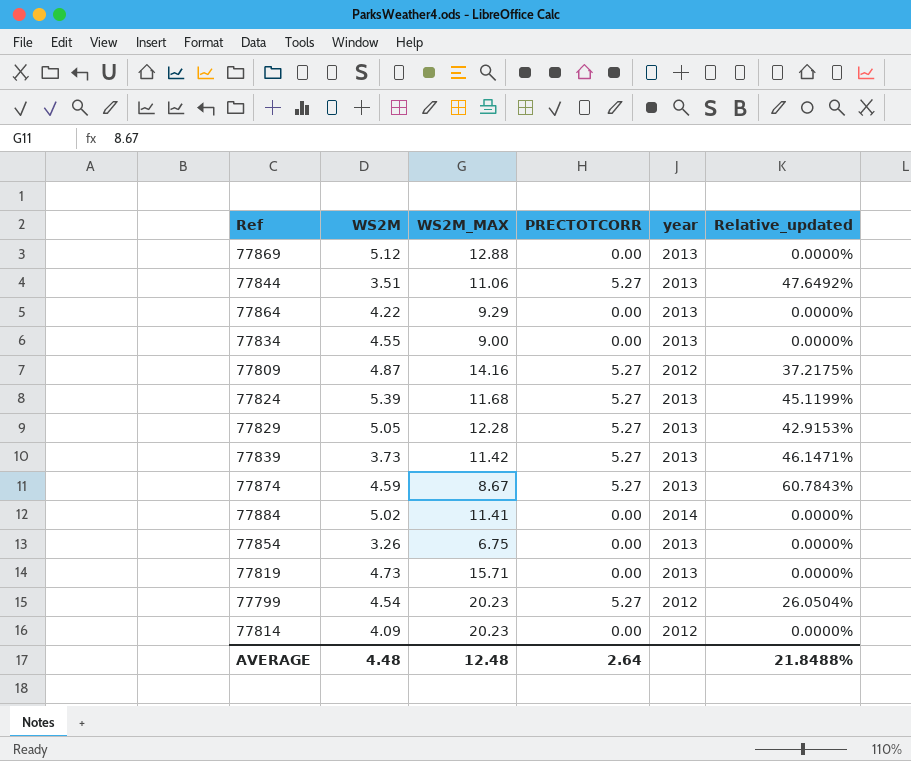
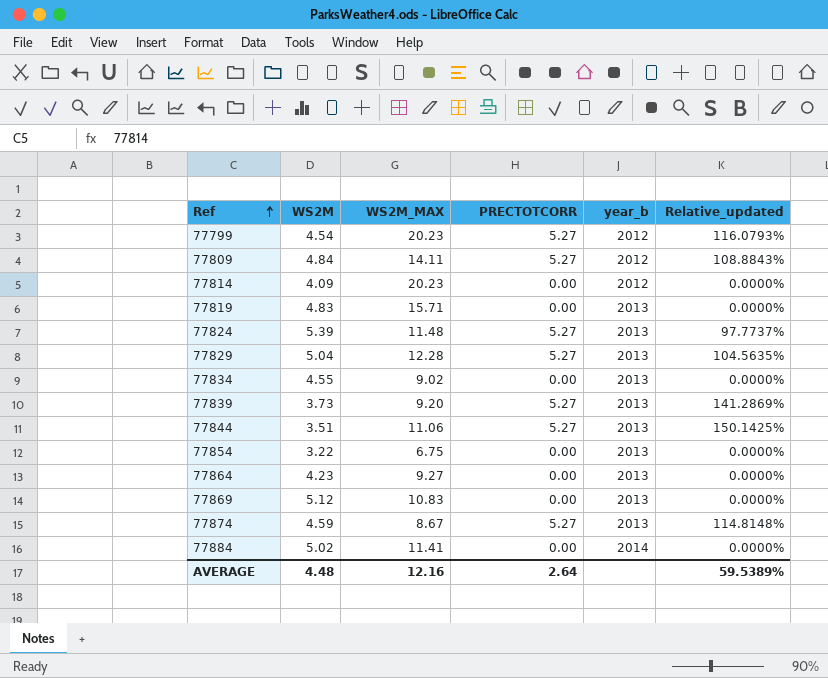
row order: none -> Ref ascending
column name: year -> year_b
column Relative_updated | formula: [PRECTOTCORR] / [WS2M_MAX] -> [PRECTOTCORR] / [WS2M]
77809 | WS2M: 4.87 -> 4.84
77809 | WS2M_MAX: 14.16 -> 14.11
77819 | WS2M: 4.73 -> 4.83
77824 | WS2M_MAX: 11.68 -> 11.48
77829 | WS2M: 5.05 -> 5.04
77834 | WS2M_MAX: 9.00 -> 9.02
77839 | WS2M_MAX: 11.42 -> 9.20
77854 | WS2M: 3.26 -> 3.22
77864 | WS2M: 4.22 -> 4.23
77864 | WS2M_MAX: 9.29 -> 9.27
77869 | WS2M_MAX: 12.88 -> 10.83
AVERAGE | WS2M_MAX: 12.48 -> 12.16
AVERAGE | Relative_updated: 21.8488% -> 59.5389%

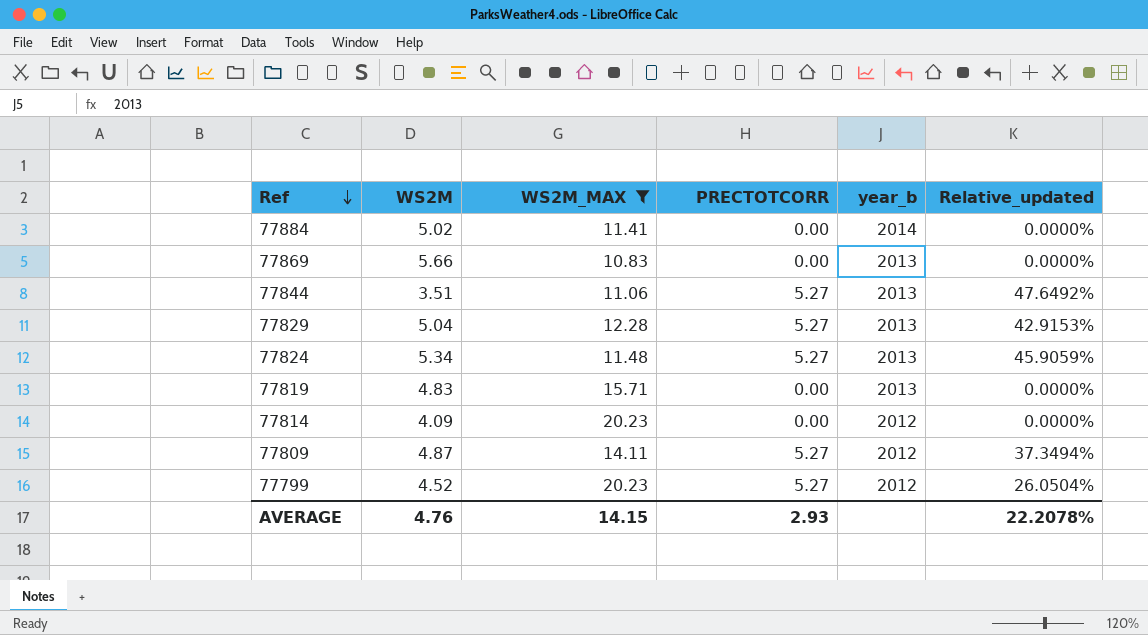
filter: none -> WS2M_MAX >= 10.83
row order: Ref ascending -> Ref descending
column Relative_updated | formula: [PRECTOTCORR] / [WS2M] -> [PRECTOTCORR] / [WS2M_MAX]
77869 | WS2M: 5.12 -> 5.66
77824 | WS2M: 5.39 -> 5.34
77809 | WS2M: 4.84 -> 4.87
77799 | WS2M: 4.54 -> 4.52
AVERAGE | WS2M: 4.48 -> 4.76
AVERAGE | WS2M_MAX: 12.16 -> 14.15
AVERAGE | PRECTOTCORR: 2.64 -> 2.93
AVERAGE | Relative_updated: 59.5389% -> 22.2078%

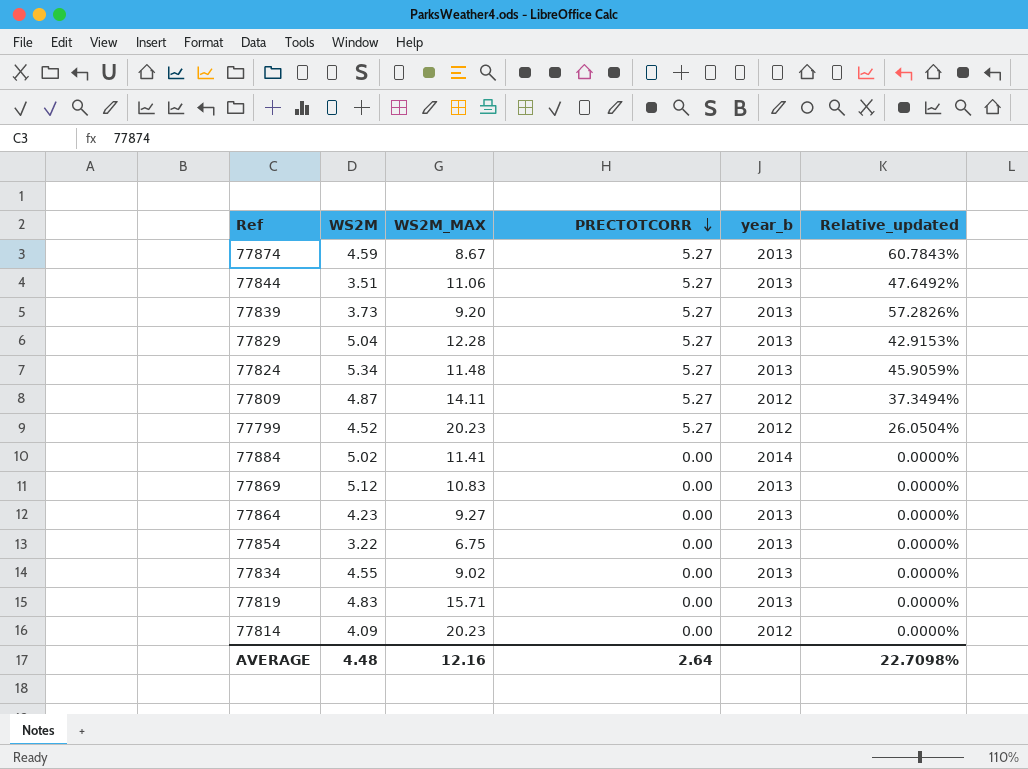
filter: WS2M_MAX >= 10.83 -> none
row order: Ref descending -> PRECTOTCORR descending
77869 | WS2M: 5.66 -> 5.12
AVERAGE | WS2M: 4.76 -> 4.48
AVERAGE | WS2M_MAX: 14.15 -> 12.16
AVERAGE | PRECTOTCORR: 2.93 -> 2.64
AVERAGE | Relative_updated: 22.2078% -> 22.7098%

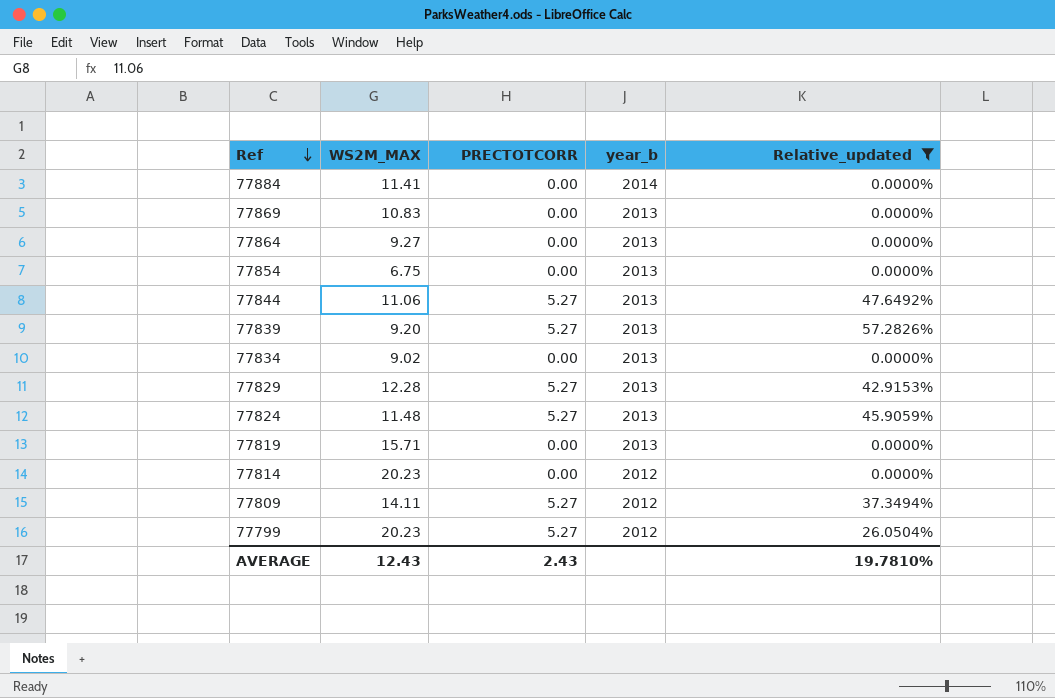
filter: none -> Relative_updated != 60.7843%
row order: PRECTOTCORR descending -> Ref descending
column WS2M | position: 2 -> none
AVERAGE | WS2M_MAX: 12.16 -> 12.43
AVERAGE | PRECTOTCORR: 2.64 -> 2.43
AVERAGE | Relative_updated: 22.7098% -> 19.7810%

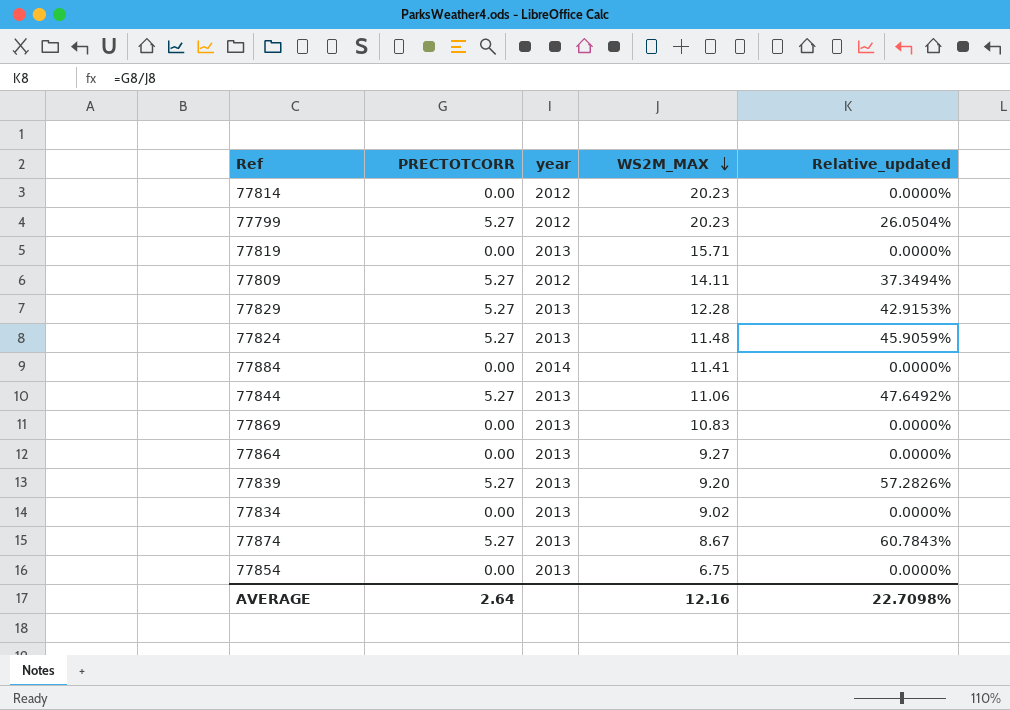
filter: Relative_updated != 60.7843% -> none
row order: Ref descending -> WS2M_MAX descending
column name: year_b -> year
column WS2M_MAX | position: 2 -> 4
AVERAGE | PRECTOTCORR: 2.43 -> 2.64
AVERAGE | WS2M_MAX: 12.43 -> 12.16
AVERAGE | Relative_updated: 19.7810% -> 22.7098%

